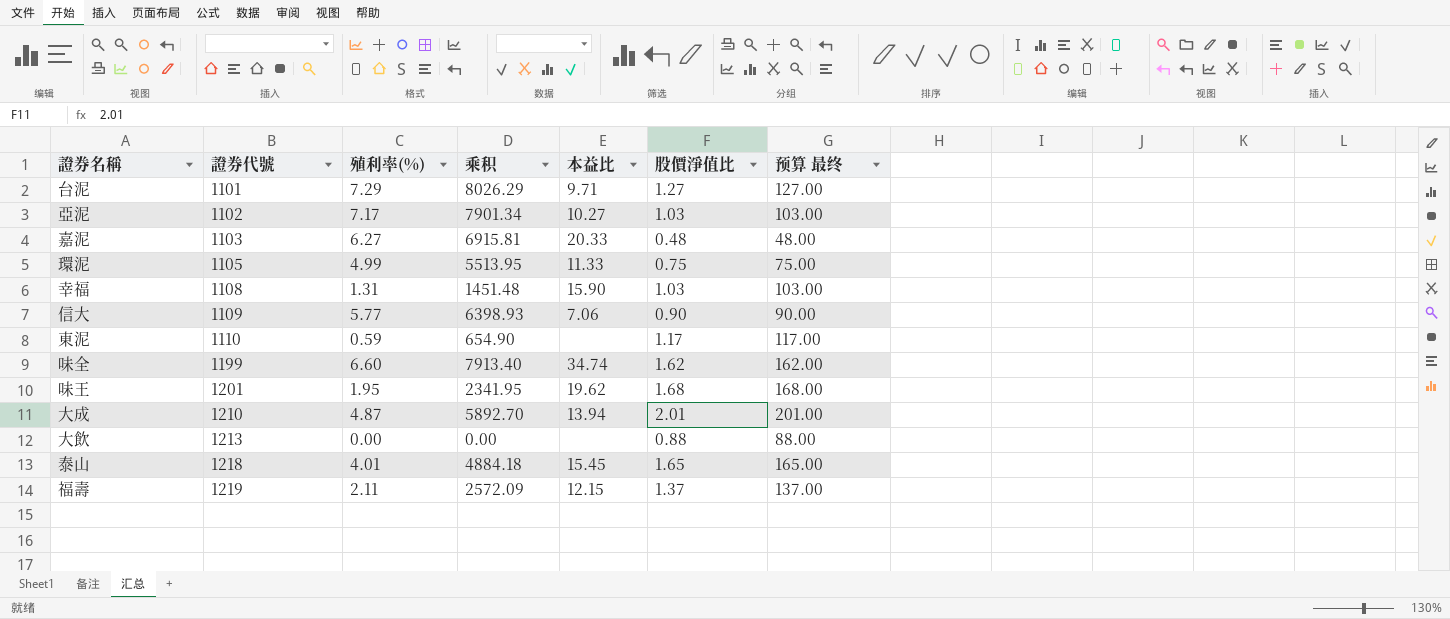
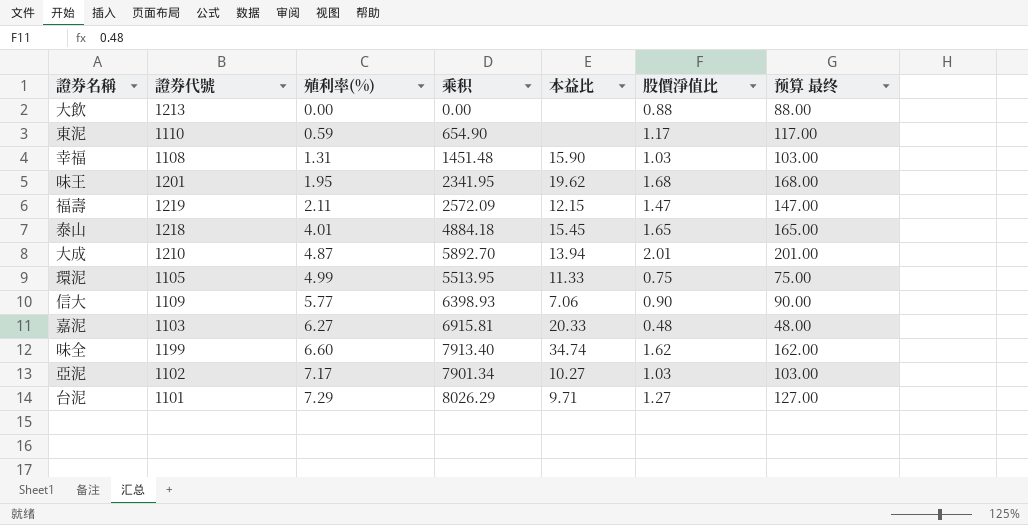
row order: 證券代號 ascending -> 殖利率(%) ascending
福壽 | 股價淨值比: 1.37 -> 1.47
福壽 | 预算 最终: 137.00 -> 147.00

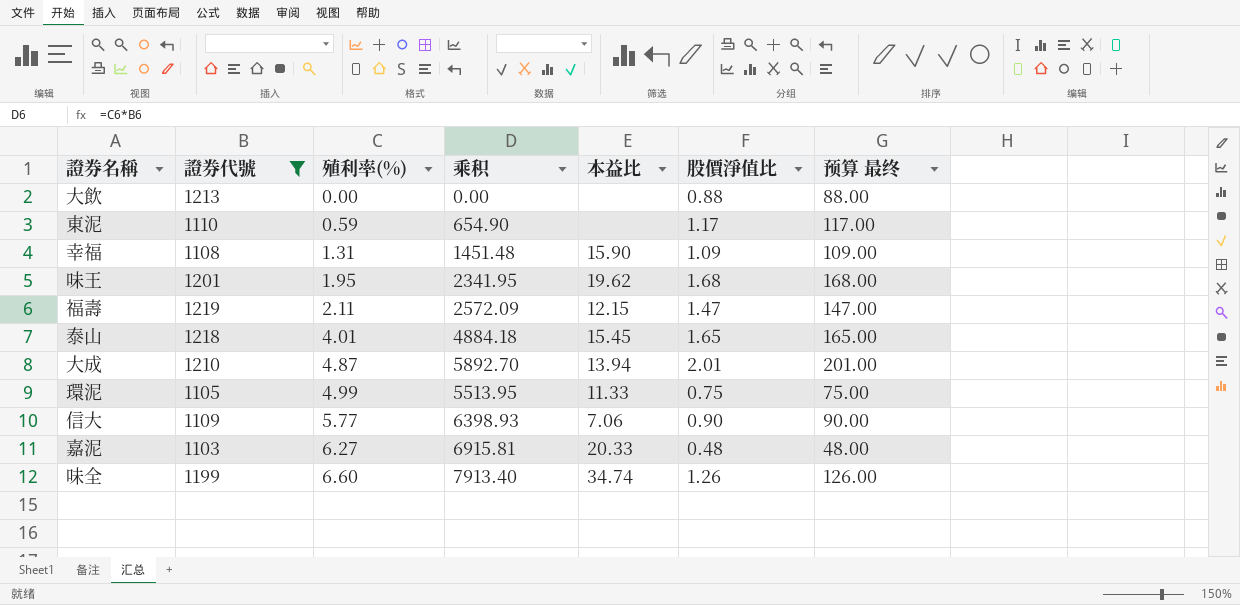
filter: none -> 證券代號 >= 1103
幸福 | 股價淨值比: 1.03 -> 1.09
幸福 | 预算 最终: 103.00 -> 109.00
味全 | 股價淨值比: 1.62 -> 1.26
味全 | 预算 最终: 162.00 -> 126.00

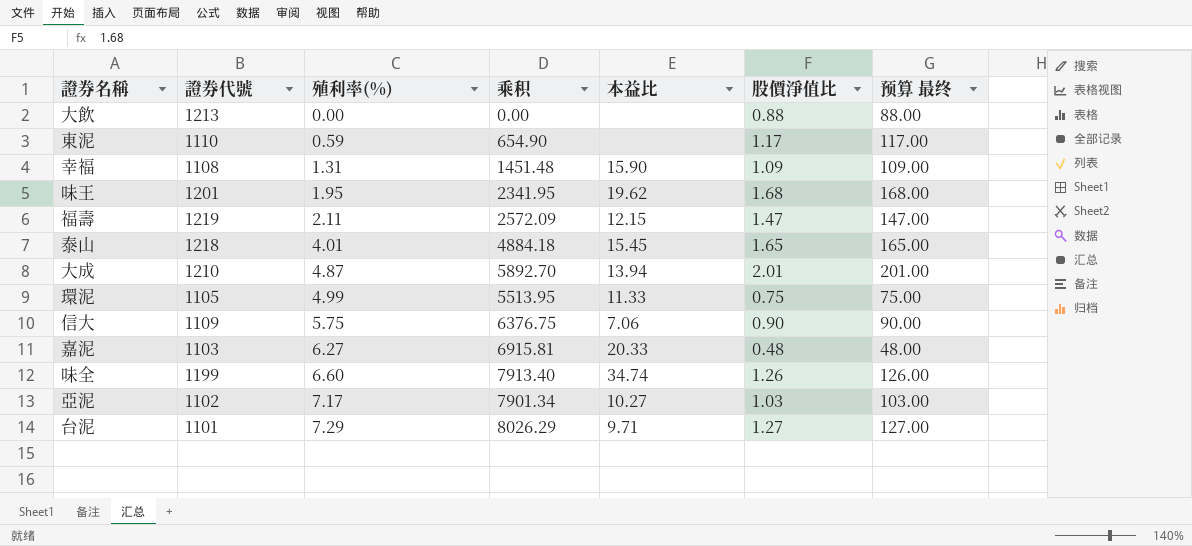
filter: 證券代號 >= 1103 -> none
信大 | 殖利率(%): 5.77 -> 5.75
信大 | 乘积: 6398.93 -> 6376.75

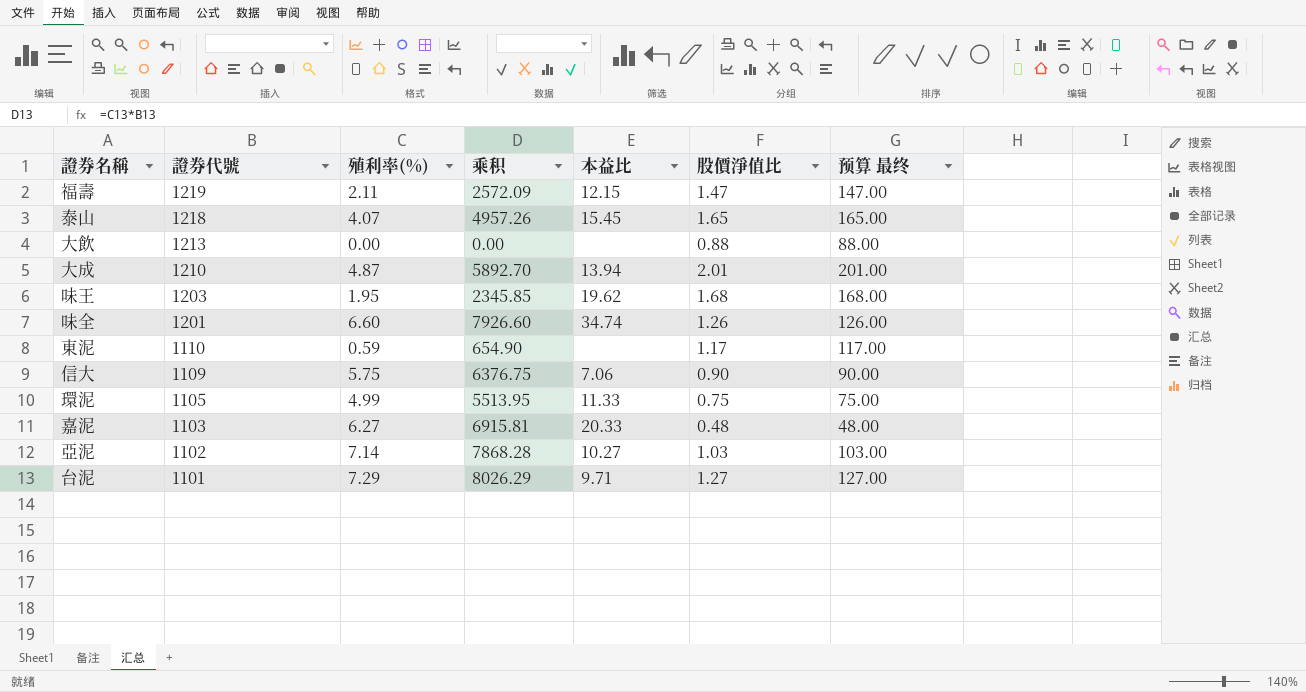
row order: 殖利率(%) ascending -> 證券代號 descending
row 幸福: 1108 | 1.31 | 1451.48 | 15.90 | 1.09 | 109.00 -> none
泰山 | 殖利率(%): 4.01 -> 4.07
泰山 | 乘积: 4884.18 -> 4957.26
味王 | 證券代號: 1201 -> 1203
味王 | 乘积: 2341.95 -> 2345.85
味全 | 證券代號: 1199 -> 1201
味全 | 乘积: 7913.40 -> 7926.60
亞泥 | 殖利率(%): 7.17 -> 7.14
亞泥 | 乘积: 7901.34 -> 7868.28

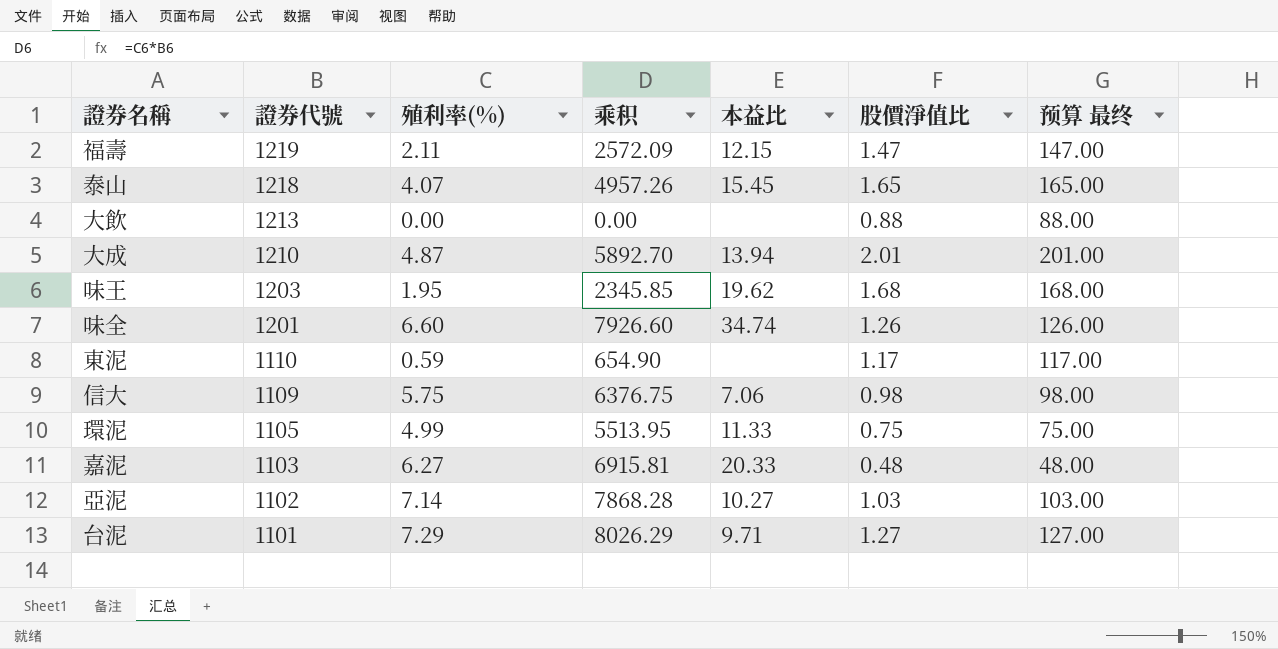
信大 | 股價淨值比: 0.90 -> 0.98
信大 | 预算 最终: 90.00 -> 98.00

